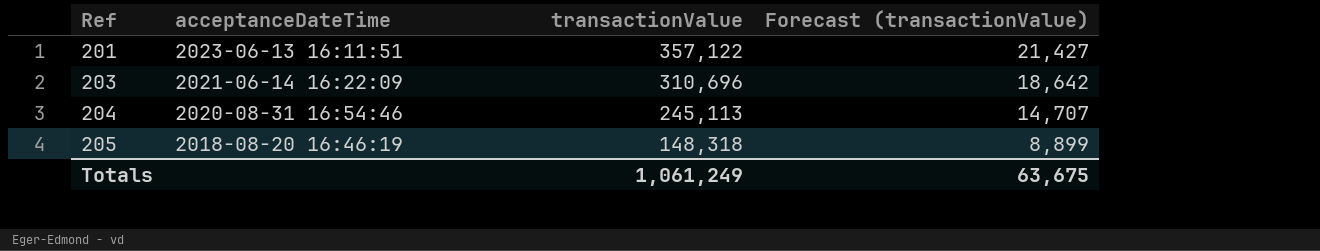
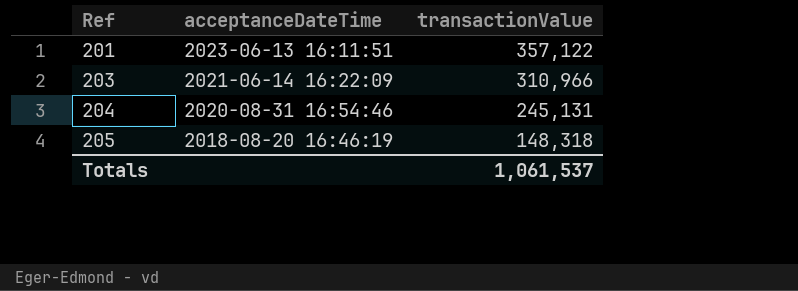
column Forecast (transactionValue) | formula: [transactionValue] * 0.06 -> none
203 | transactionValue: 310,696 -> 310,966
204 | transactionValue: 245,113 -> 245,131
Totals | transactionValue: 1,061,249 -> 1,061,537

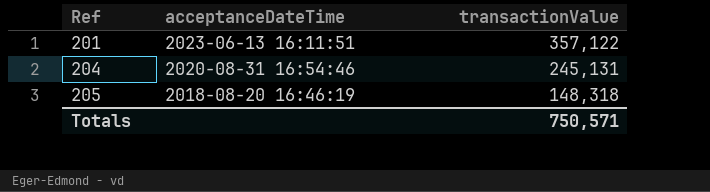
row 203: 2021-06-14 16:22:09 | 310,966 -> none
Totals | transactionValue: 1,061,537 -> 750,571

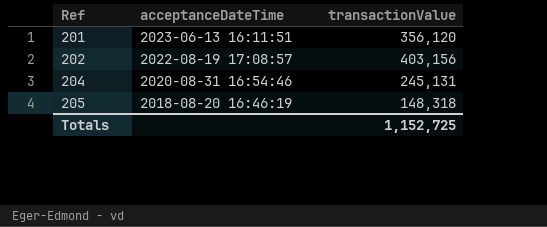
201 | transactionValue: 357,122 -> 356,120
row 202: none -> 2022-08-19 17:08:57 | 403,156
Totals | transactionValue: 750,571 -> 1,152,725

